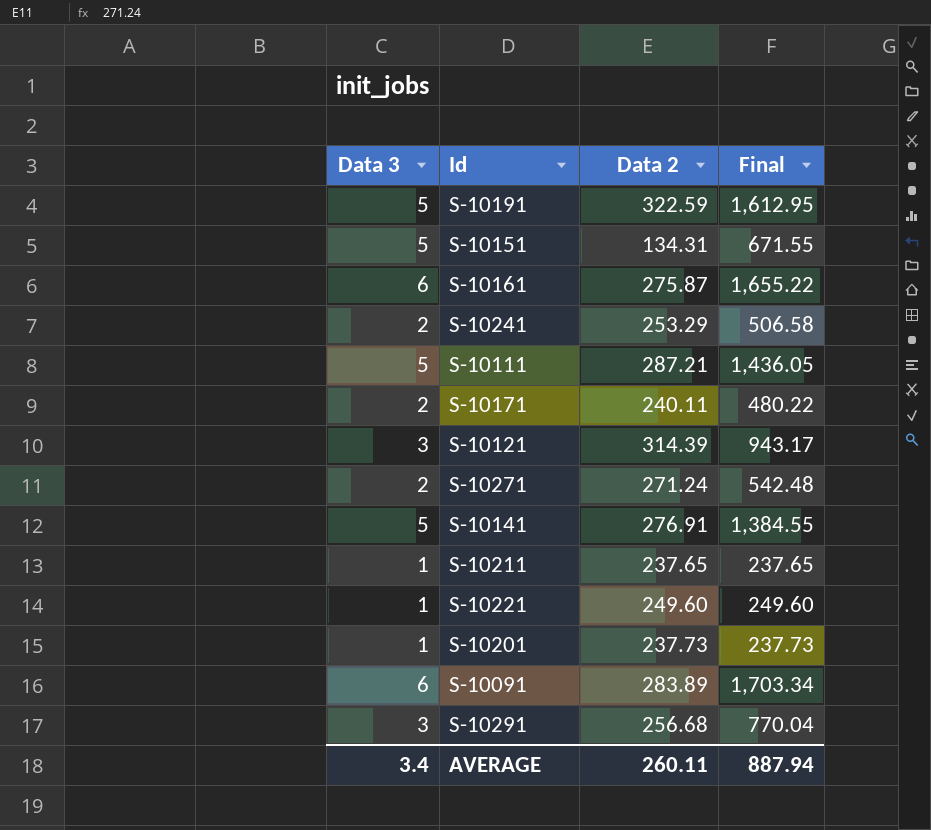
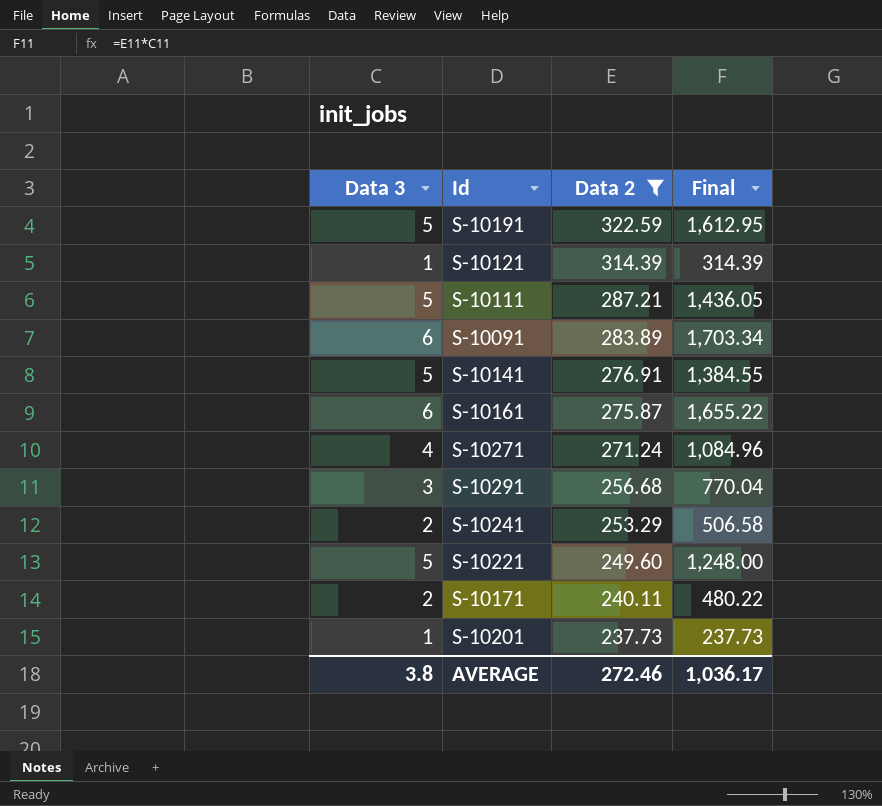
filter: none -> Data 2 >= 237.73
row order: none -> Data 2 descending
S-10121 | Data 3: 3 -> 1
S-10121 | Final: 943.17 -> 314.39
S-10271 | Data 3: 2 -> 4
S-10271 | Final: 542.48 -> 1,084.96
S-10221 | Data 3: 1 -> 5
S-10221 | Final: 249.60 -> 1,248.00
AVERAGE | Data 3: 3.4 -> 3.8
AVERAGE | Data 2: 260.11 -> 272.46
AVERAGE | Final: 887.94 -> 1,036.17

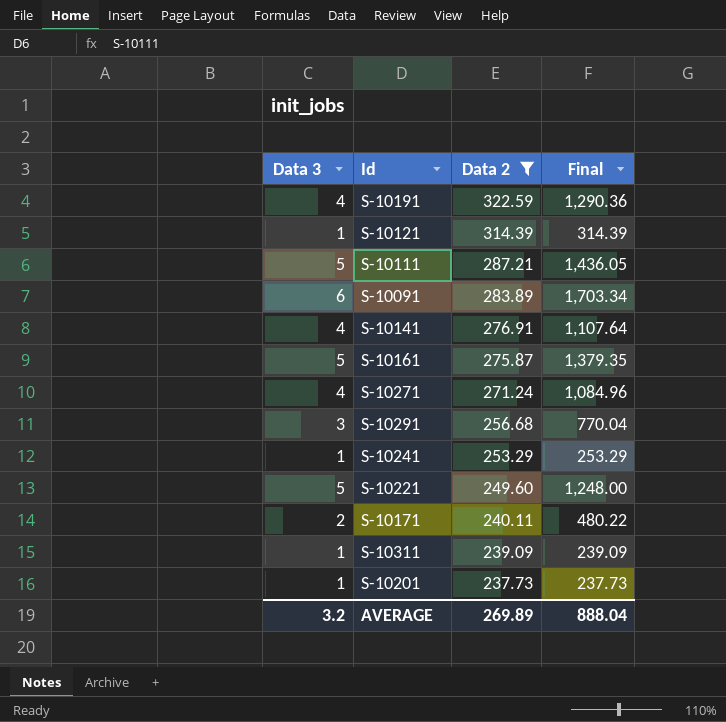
S-10191 | Data 3: 5 -> 4
S-10191 | Final: 1,612.95 -> 1,290.36
S-10141 | Data 3: 5 -> 4
S-10141 | Final: 1,384.55 -> 1,107.64
S-10161 | Data 3: 6 -> 5
S-10161 | Final: 1,655.22 -> 1,379.35
S-10241 | Data 3: 2 -> 1
S-10241 | Final: 506.58 -> 253.29
row S-10311: none -> 1 | 239.09 | 239.09
AVERAGE | Data 3: 3.8 -> 3.2
AVERAGE | Data 2: 272.46 -> 269.89
AVERAGE | Final: 1,036.17 -> 888.04

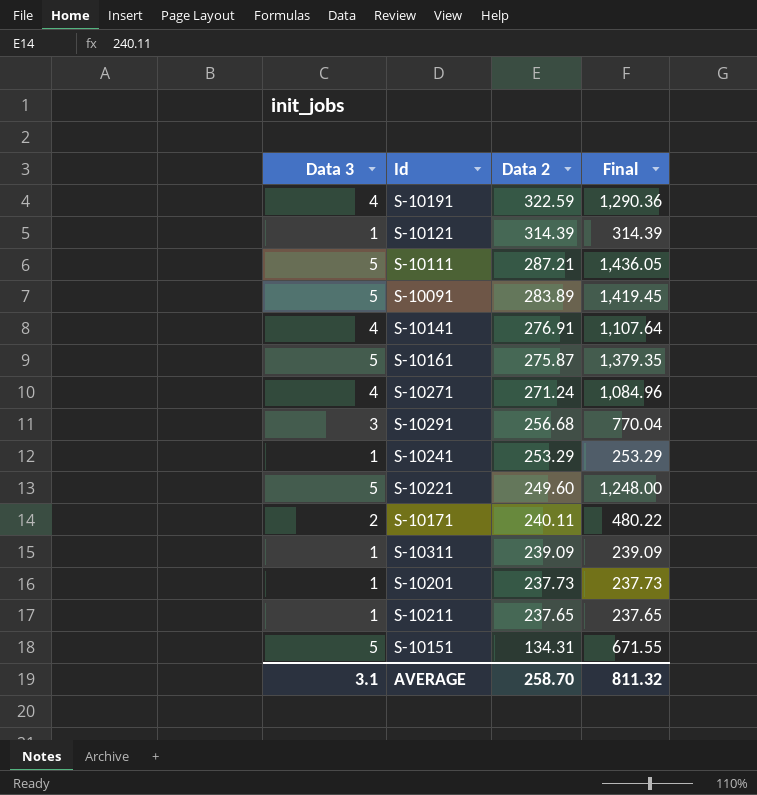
filter: Data 2 >= 237.73 -> none
S-10091 | Data 3: 6 -> 5
S-10091 | Final: 1,703.34 -> 1,419.45
AVERAGE | Data 3: 3.2 -> 3.1
AVERAGE | Data 2: 269.89 -> 258.70
AVERAGE | Final: 888.04 -> 811.32

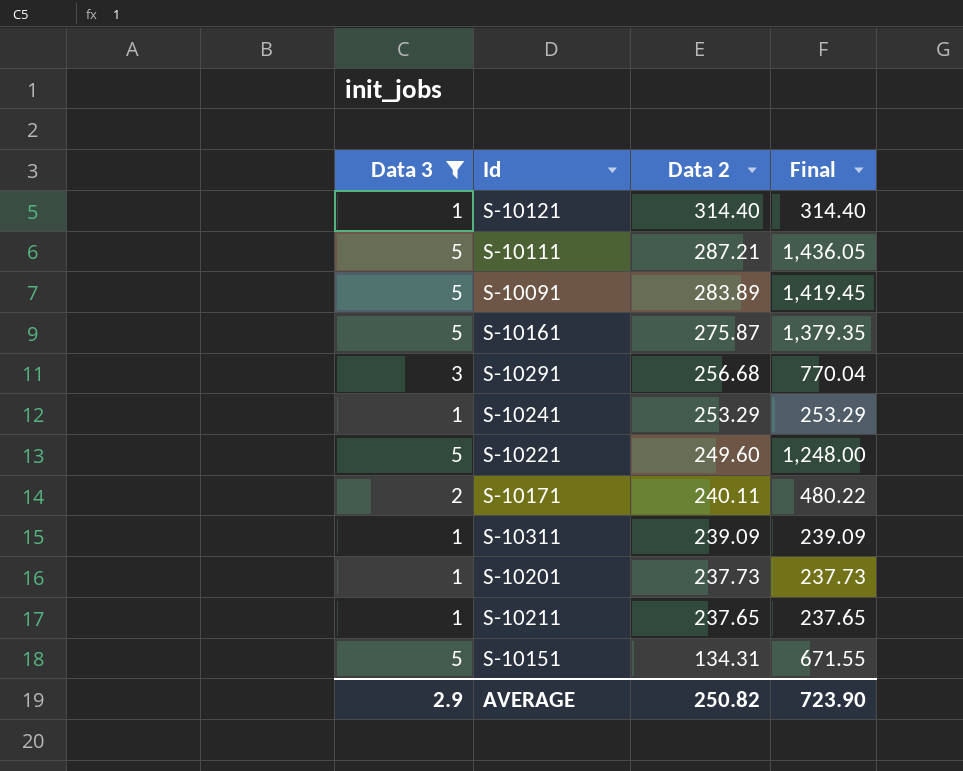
filter: none -> Data 3 != 4
S-10121 | Data 2: 314.39 -> 314.40
S-10121 | Final: 314.39 -> 314.40
AVERAGE | Data 3: 3.1 -> 2.9
AVERAGE | Data 2: 258.70 -> 250.82
AVERAGE | Final: 811.32 -> 723.90

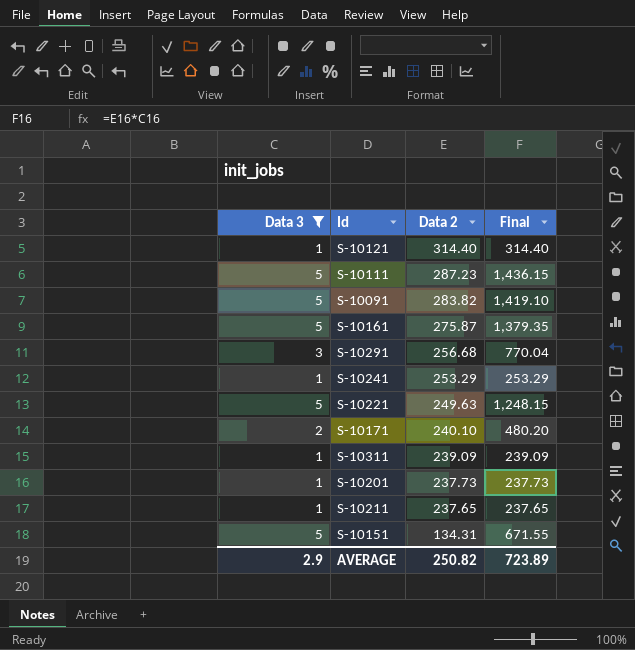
S-10111 | Data 2: 287.21 -> 287.23
S-10111 | Final: 1,436.05 -> 1,436.15
S-10091 | Data 2: 283.89 -> 283.82
S-10091 | Final: 1,419.45 -> 1,419.10
S-10221 | Data 2: 249.60 -> 249.63
S-10221 | Final: 1,248.00 -> 1,248.15
S-10171 | Data 2: 240.11 -> 240.10
S-10171 | Final: 480.22 -> 480.20
AVERAGE | Final: 723.90 -> 723.89

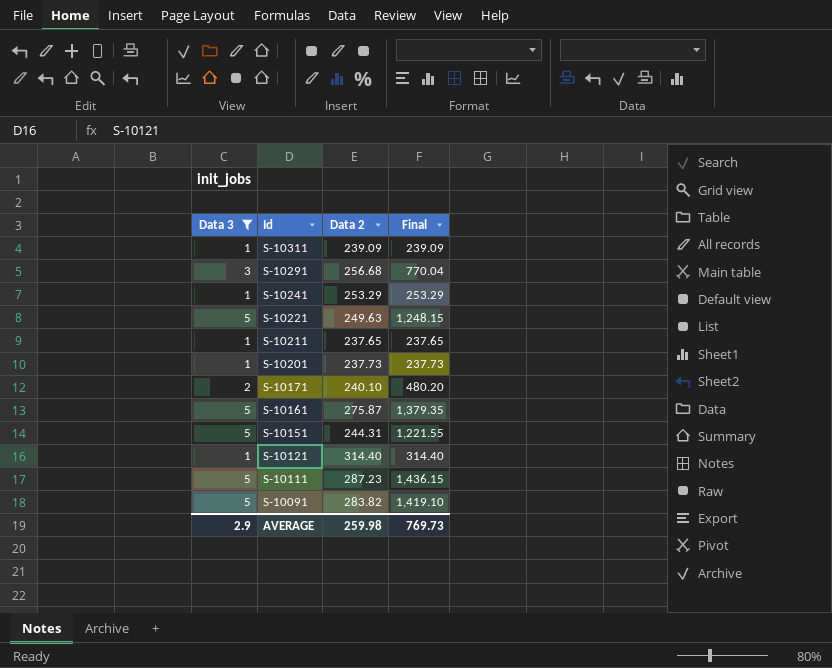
row order: Data 2 descending -> Id descending
S-10151 | Data 2: 134.31 -> 244.31
S-10151 | Final: 671.55 -> 1,221.55
AVERAGE | Data 2: 250.82 -> 259.98
AVERAGE | Final: 723.89 -> 769.73

